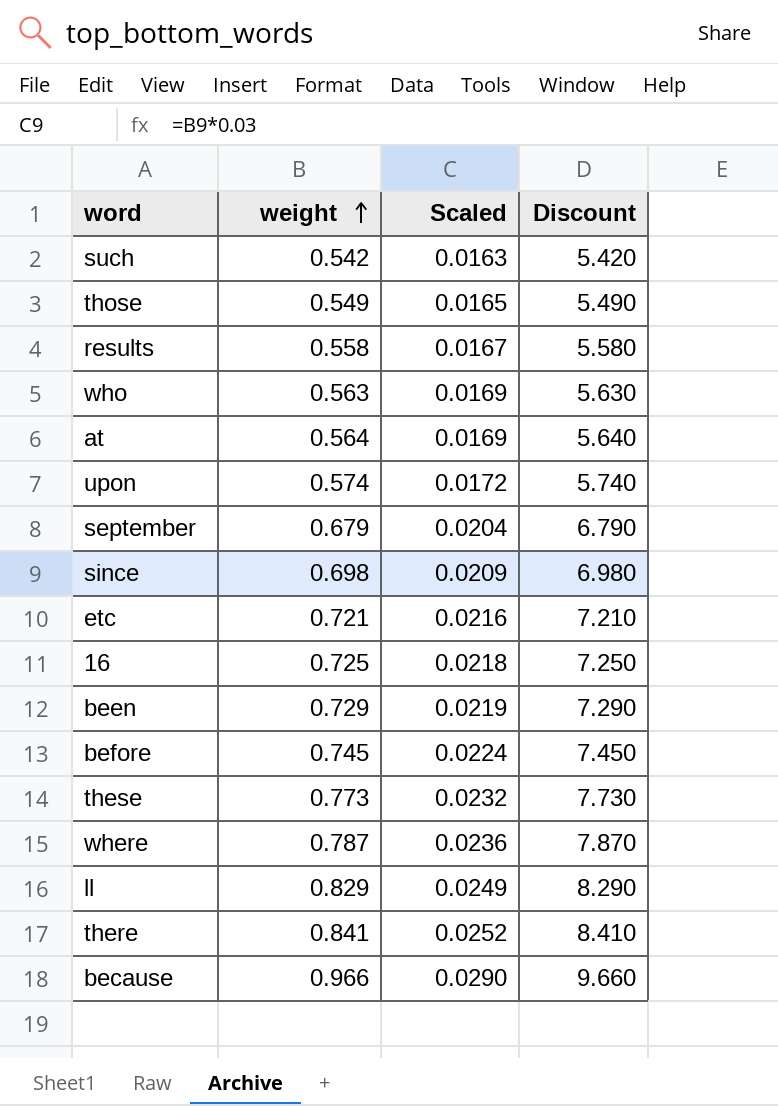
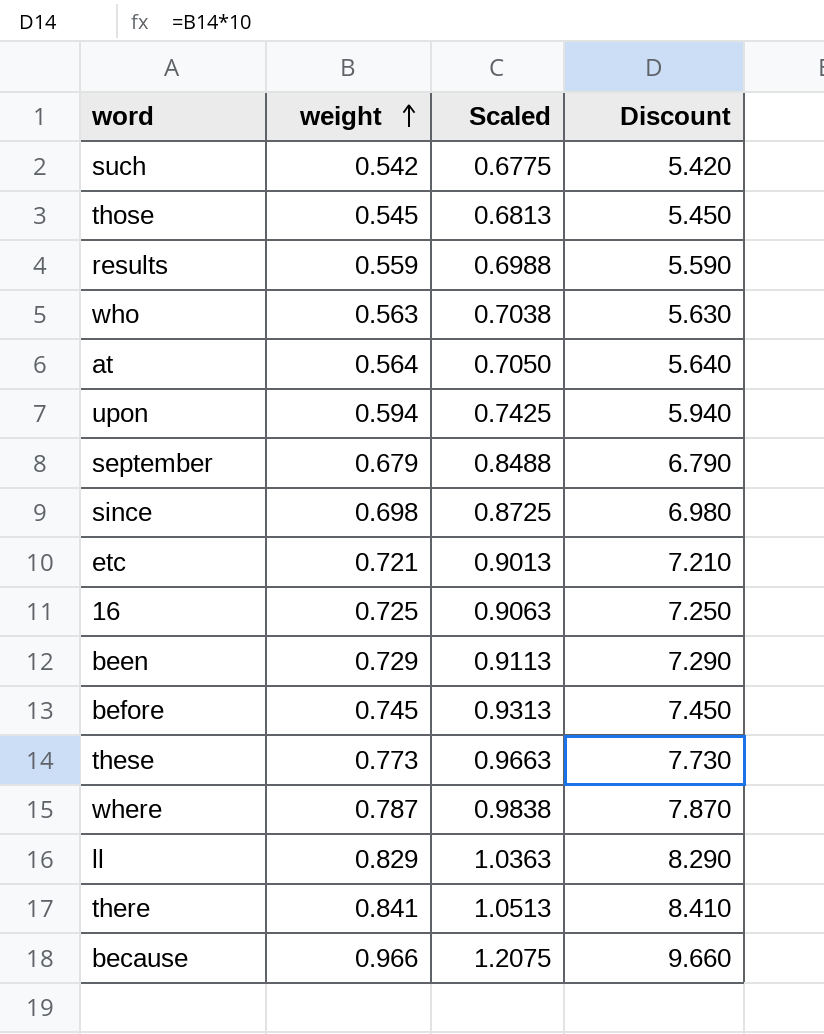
column Scaled | formula: [weight] * 0.03 -> [weight] * 1.25
those | weight: 0.549 -> 0.545
those | Discount: 5.490 -> 5.450
results | weight: 0.558 -> 0.559
results | Discount: 5.580 -> 5.590
upon | weight: 0.574 -> 0.594
upon | Discount: 5.740 -> 5.940

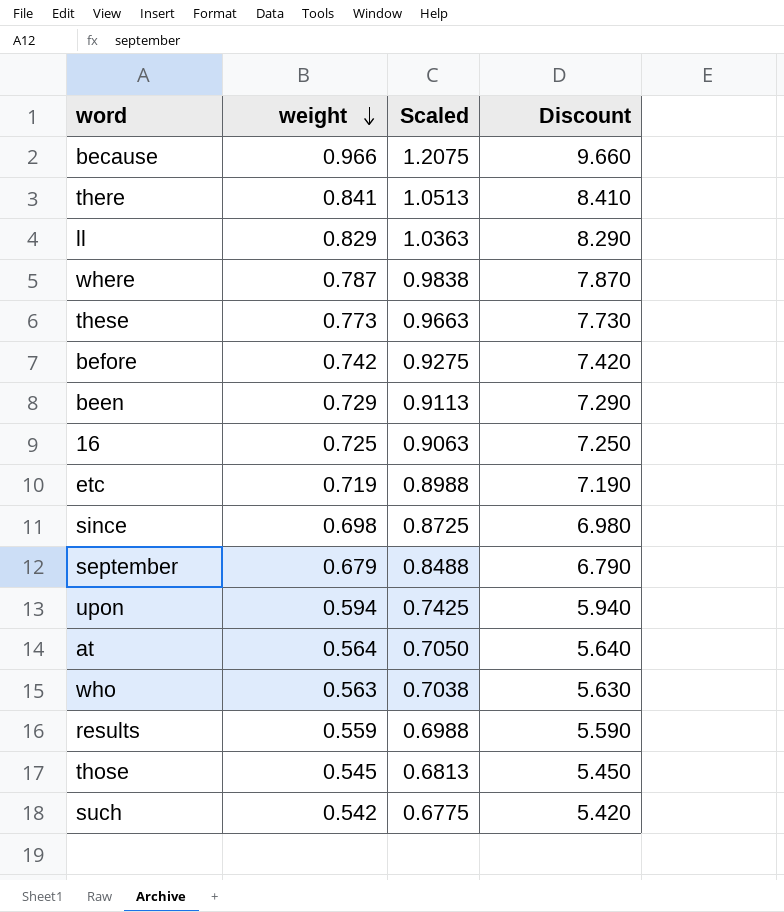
row order: weight ascending -> weight descending
before | weight: 0.745 -> 0.742
before | Scaled: 0.9313 -> 0.9275
before | Discount: 7.450 -> 7.420
etc | weight: 0.721 -> 0.719
etc | Scaled: 0.9013 -> 0.8988
etc | Discount: 7.210 -> 7.190

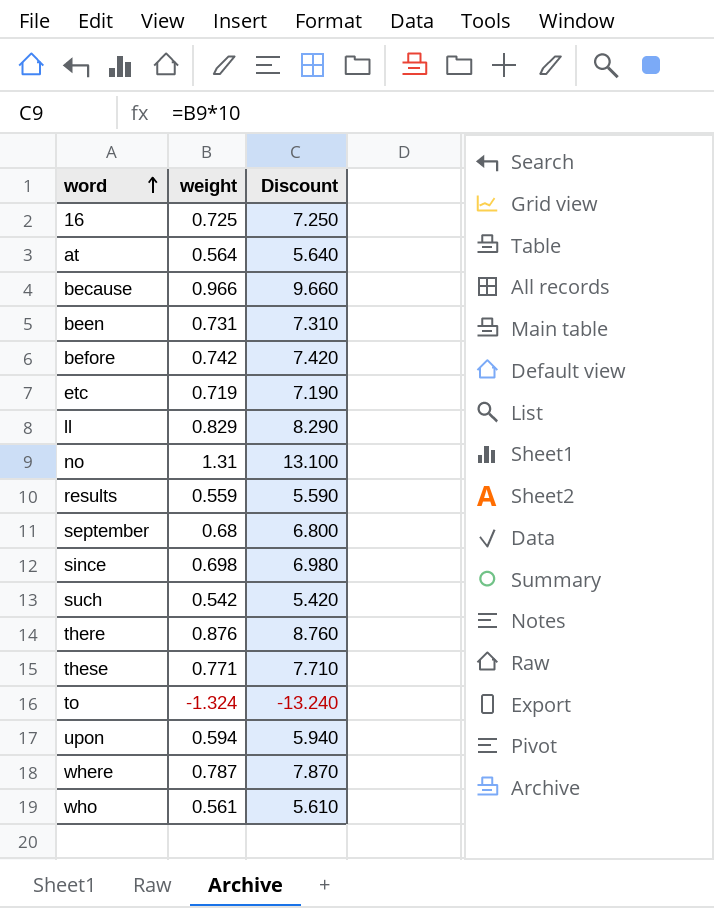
row order: weight descending -> word ascending
column Scaled | formula: [weight] * 1.25 -> none
row those: 0.545 | 0.6813 | 5.450 -> none
been | weight: 0.729 -> 0.731
been | Discount: 7.290 -> 7.310
row no: none -> 1.31 | 13.100
september | weight: 0.679 -> 0.68
september | Discount: 6.790 -> 6.800
there | weight: 0.841 -> 0.876
there | Discount: 8.410 -> 8.760
these | weight: 0.773 -> 0.771
these | Discount: 7.730 -> 7.710
row to: none -> -1.324 | -13.240
who | weight: 0.563 -> 0.561
who | Discount: 5.630 -> 5.610

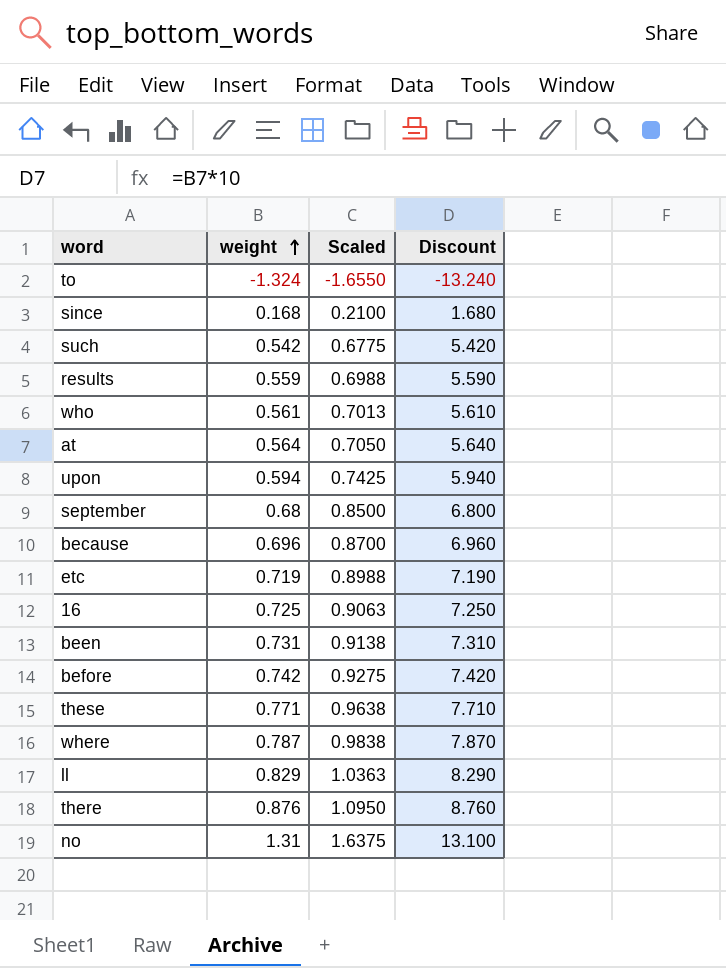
row order: word ascending -> weight ascending
column Scaled | formula: none -> [weight] * 1.25
since | weight: 0.698 -> 0.168
since | Discount: 6.980 -> 1.680
because | weight: 0.966 -> 0.696
because | Discount: 9.660 -> 6.960

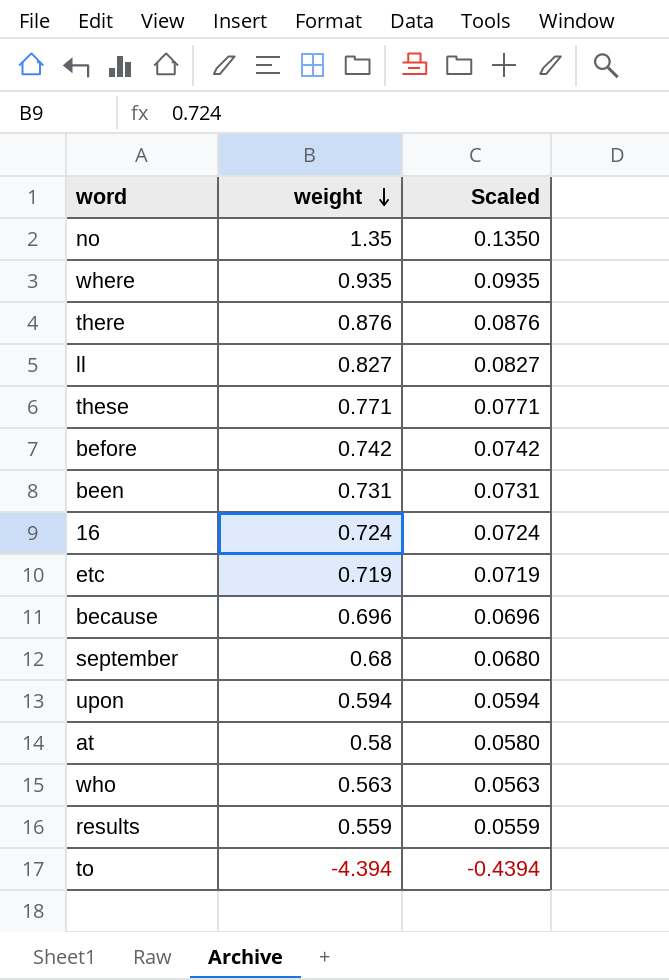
row order: weight ascending -> weight descending
column Discount | formula: [weight] * 10 -> none
column Scaled | formula: [weight] * 1.25 -> [weight] * 0.1
row since: 0.168 | 0.2100 | 1.680 -> none
row such: 0.542 | 0.6775 | 5.420 -> none
no | weight: 1.31 -> 1.35
where | weight: 0.787 -> 0.935
ll | weight: 0.829 -> 0.827
16 | weight: 0.725 -> 0.724
at | weight: 0.564 -> 0.58
who | weight: 0.561 -> 0.563
to | weight: -1.324 -> -4.394

